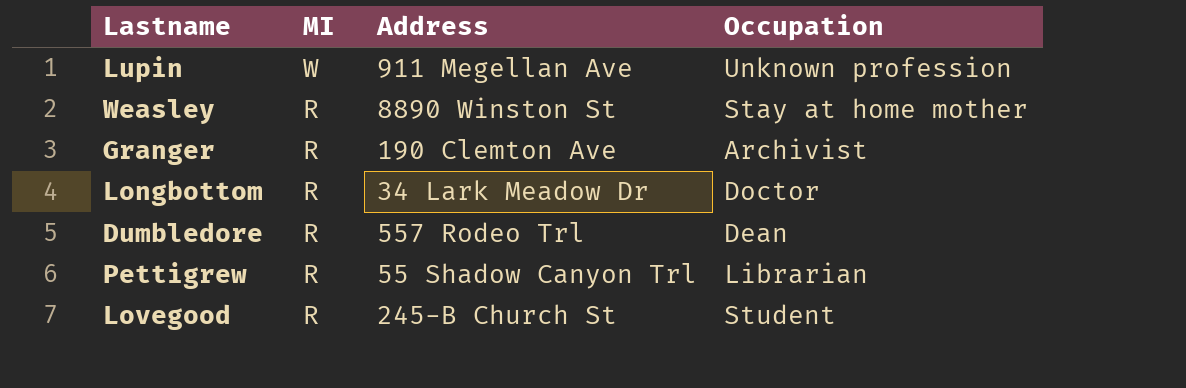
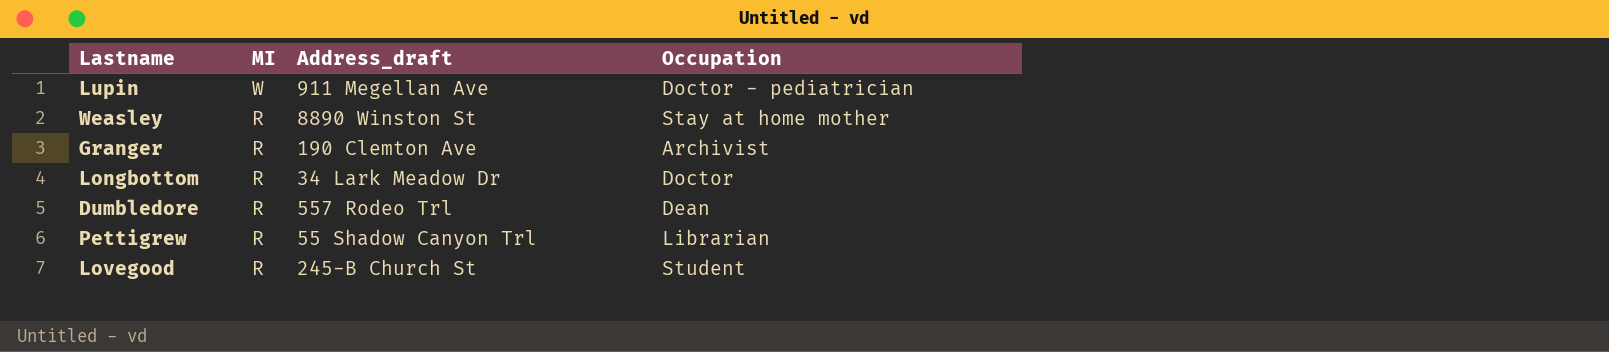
column name: Address -> Address_draft
Lupin | Occupation: Unknown profession -> Doctor - pediatrician

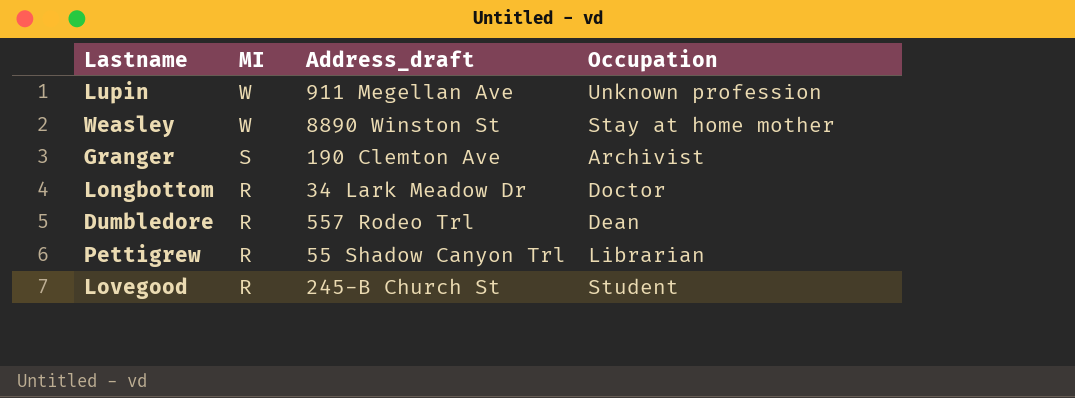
Lupin | Occupation: Doctor - pediatrician -> Unknown profession
Weasley | MI: R -> W
Granger | MI: R -> S

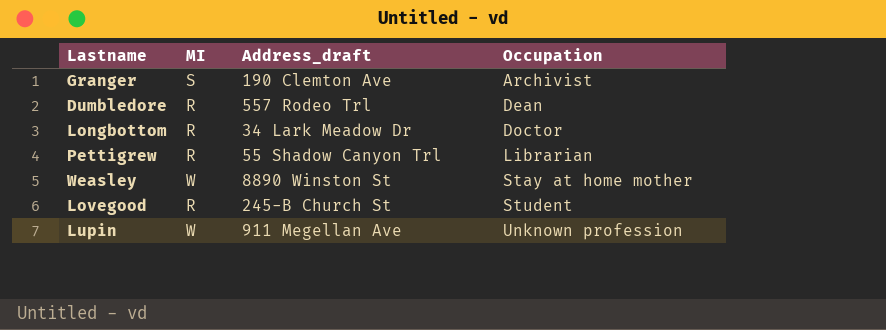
row order: MI descending -> Occupation ascending

